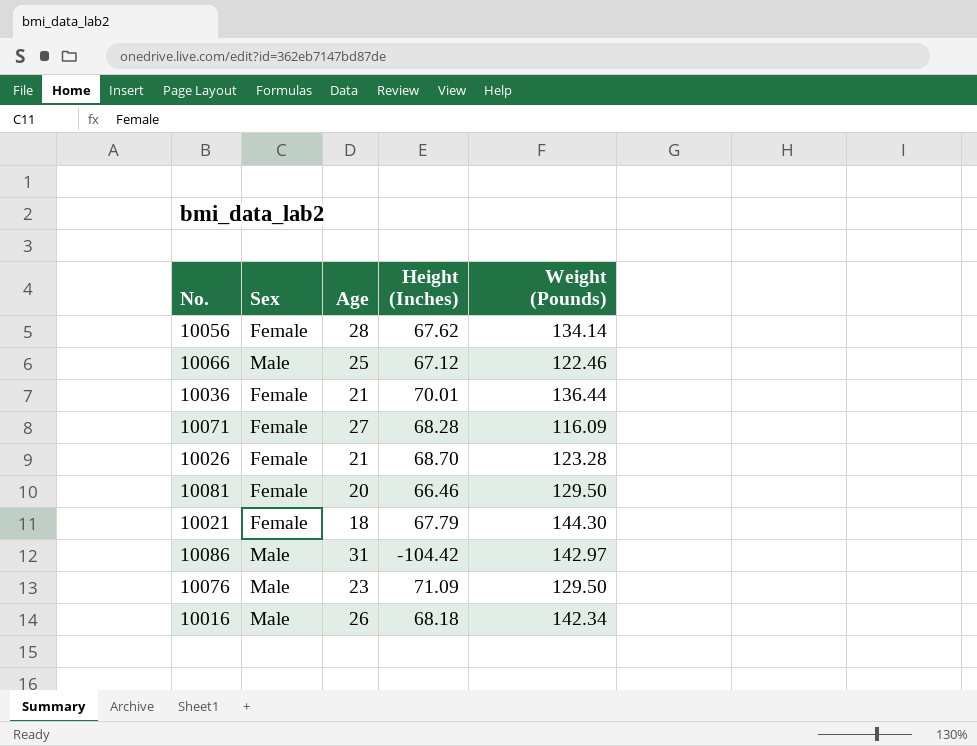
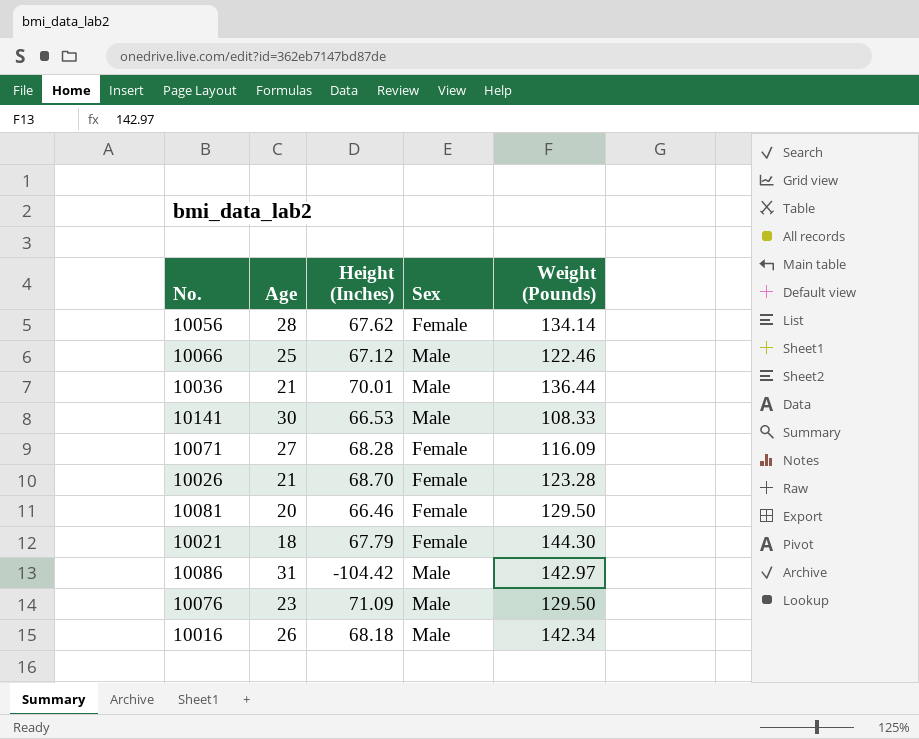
column Sex | position: 2 -> 4
10036 | Sex: Female -> Male
row 10141: none -> 30 | 66.53 | Male | 108.33

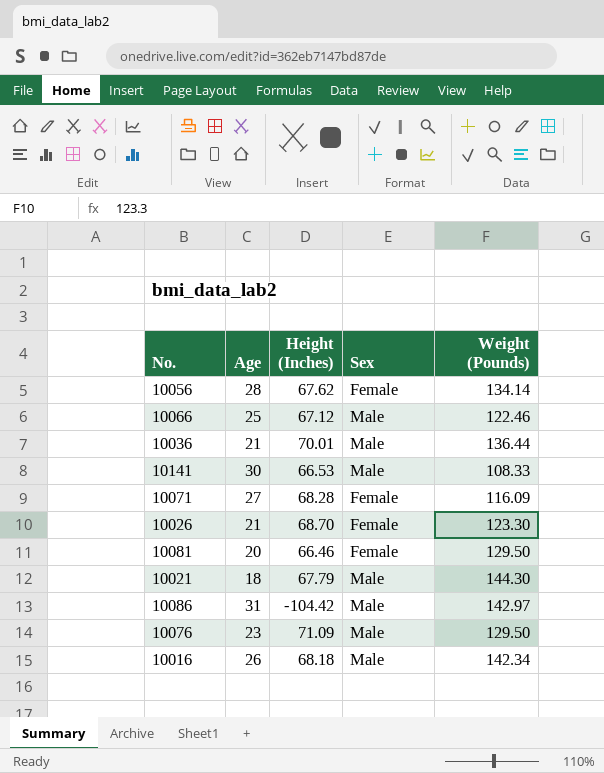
10026 | Weight (Pounds): 123.28 -> 123.30
10021 | Sex: Female -> Male

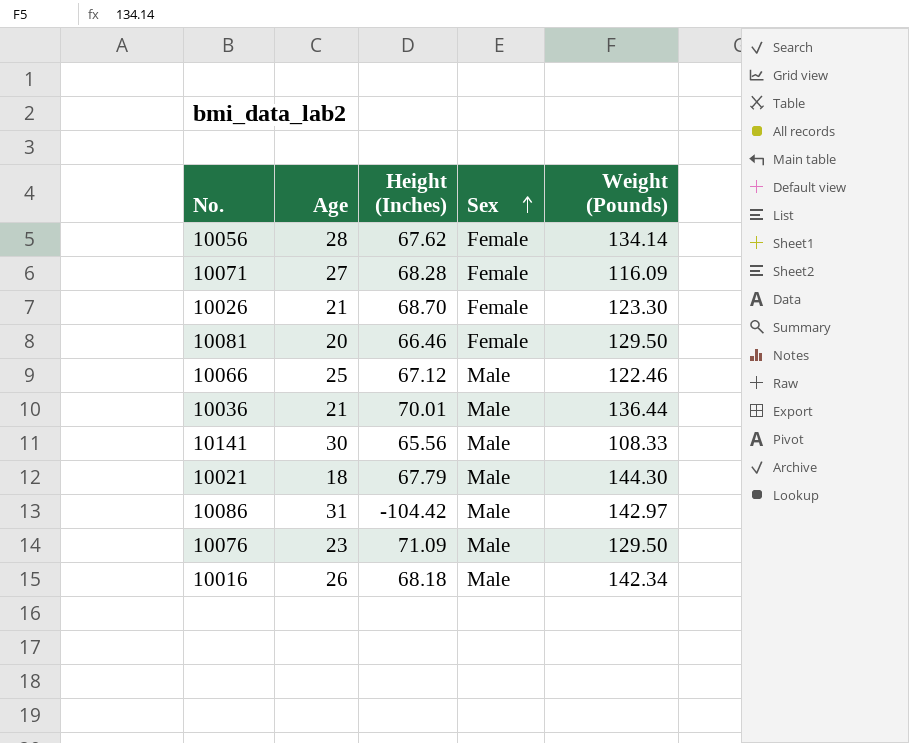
row order: none -> Sex ascending
10141 | Height (Inches): 66.53 -> 65.56

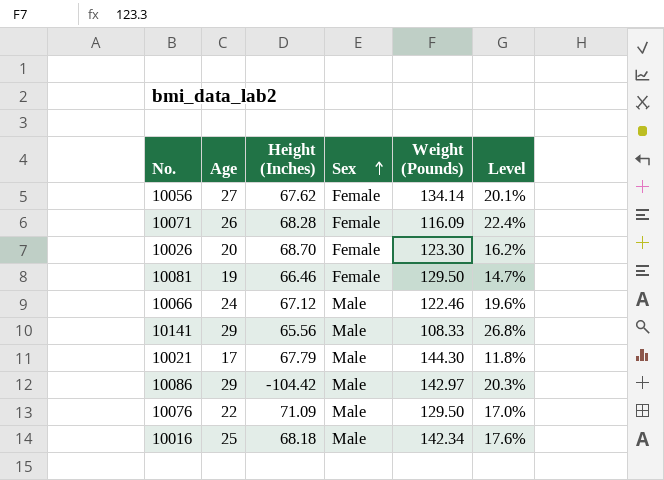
column Level | formula: none -> [Age] / [Weight (Pounds)]
row 10036: 21 | 70.01 | Male | 136.44 -> none
10056 | Age: 28 -> 27
10071 | Age: 27 -> 26
10026 | Age: 21 -> 20
10081 | Age: 20 -> 19
10066 | Age: 25 -> 24
10141 | Age: 30 -> 29
10021 | Age: 18 -> 17
10086 | Age: 31 -> 29
10076 | Age: 23 -> 22
10016 | Age: 26 -> 25

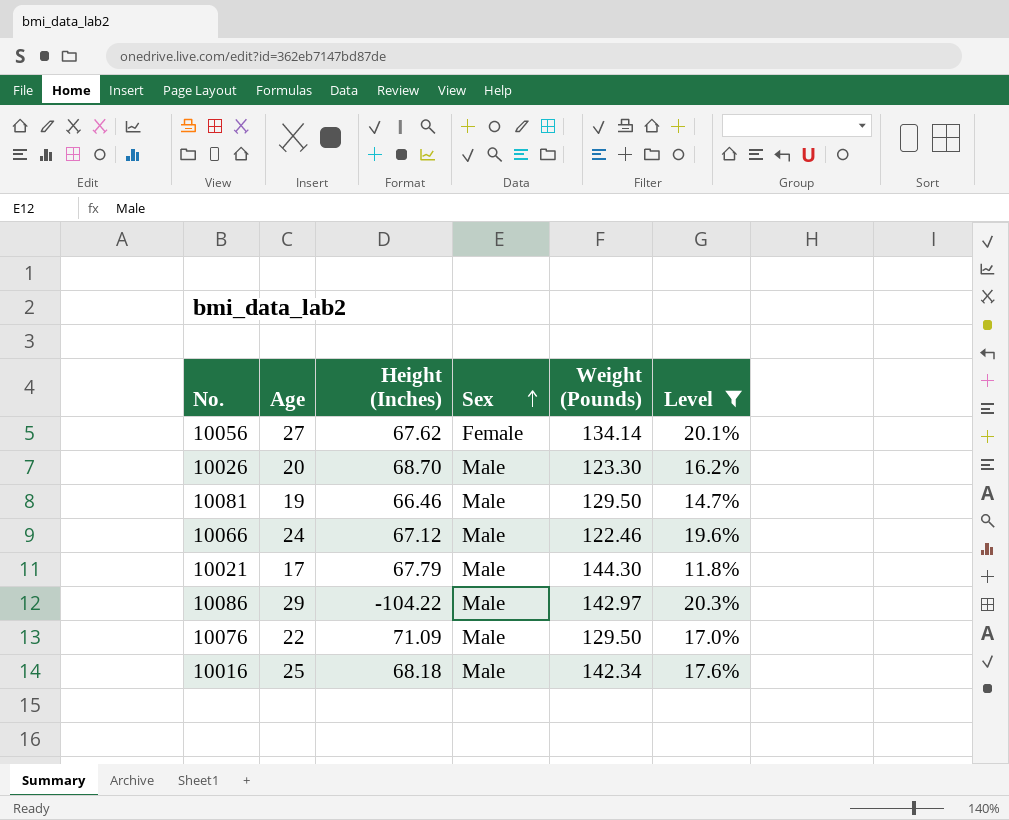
filter: none -> Level <= 20.3%
10026 | Sex: Female -> Male
10081 | Sex: Female -> Male
10086 | Height (Inches): -104.42 -> -104.22

